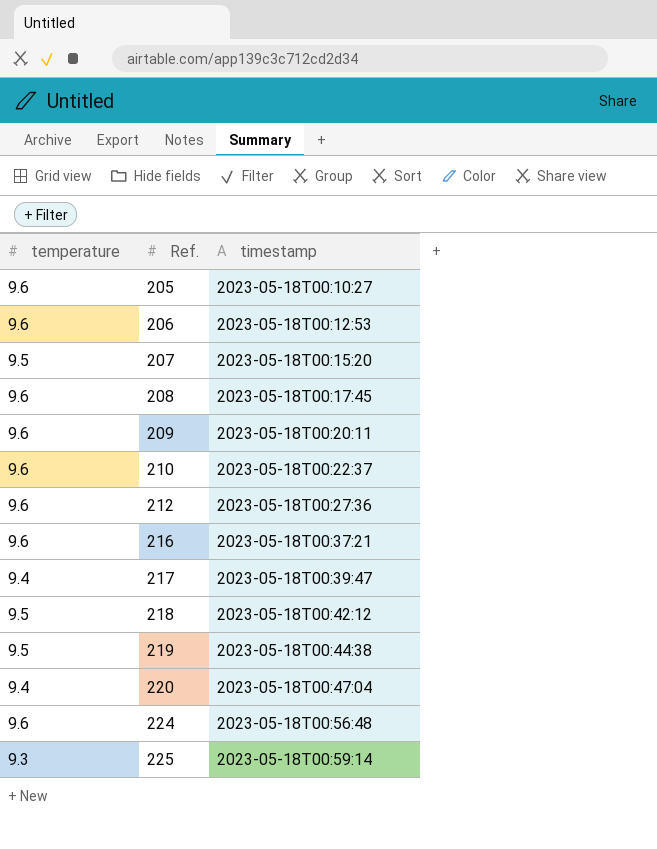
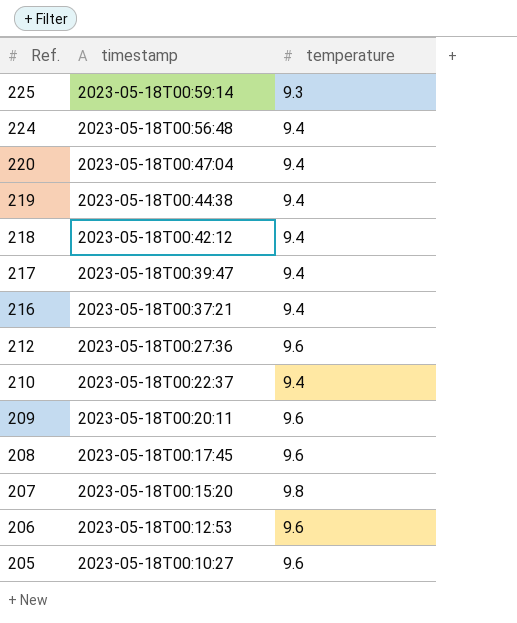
row order: Ref. ascending -> Ref. descending
column temperature | position: 1 -> 3
224 | temperature: 9.6 -> 9.4
219 | temperature: 9.5 -> 9.4
218 | temperature: 9.5 -> 9.4
216 | temperature: 9.6 -> 9.4
210 | temperature: 9.6 -> 9.4
207 | temperature: 9.5 -> 9.8

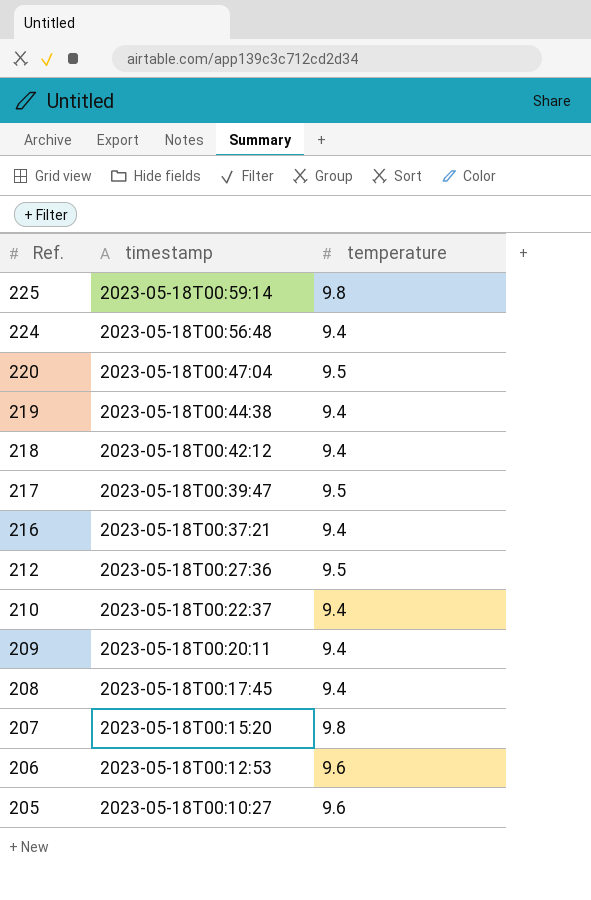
225 | temperature: 9.3 -> 9.8
220 | temperature: 9.4 -> 9.5
217 | temperature: 9.4 -> 9.5
212 | temperature: 9.6 -> 9.5
209 | temperature: 9.6 -> 9.4
208 | temperature: 9.6 -> 9.4

